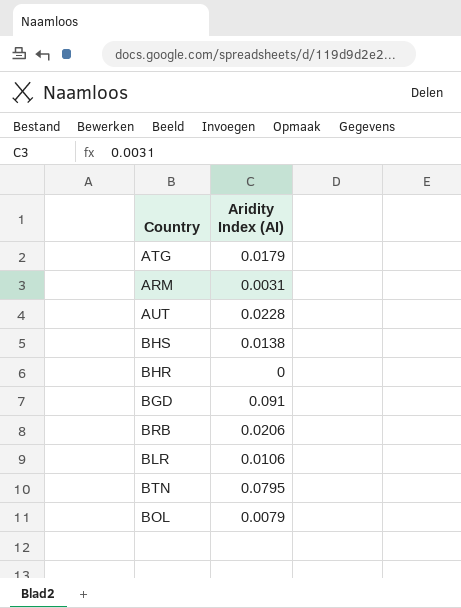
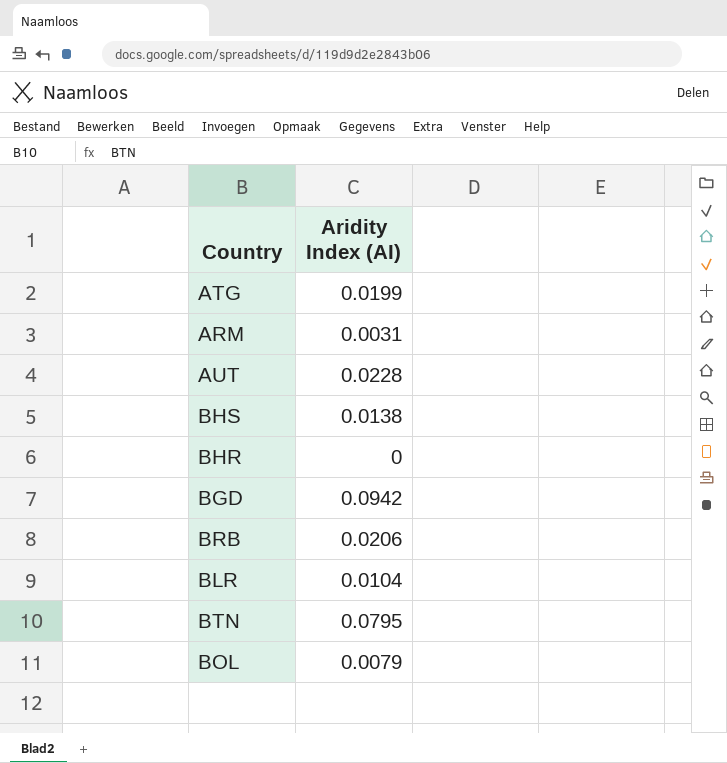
ATG | Aridity Index (AI): 0.0179 -> 0.0199
BGD | Aridity Index (AI): 0.091 -> 0.0942
BLR | Aridity Index (AI): 0.0106 -> 0.0104

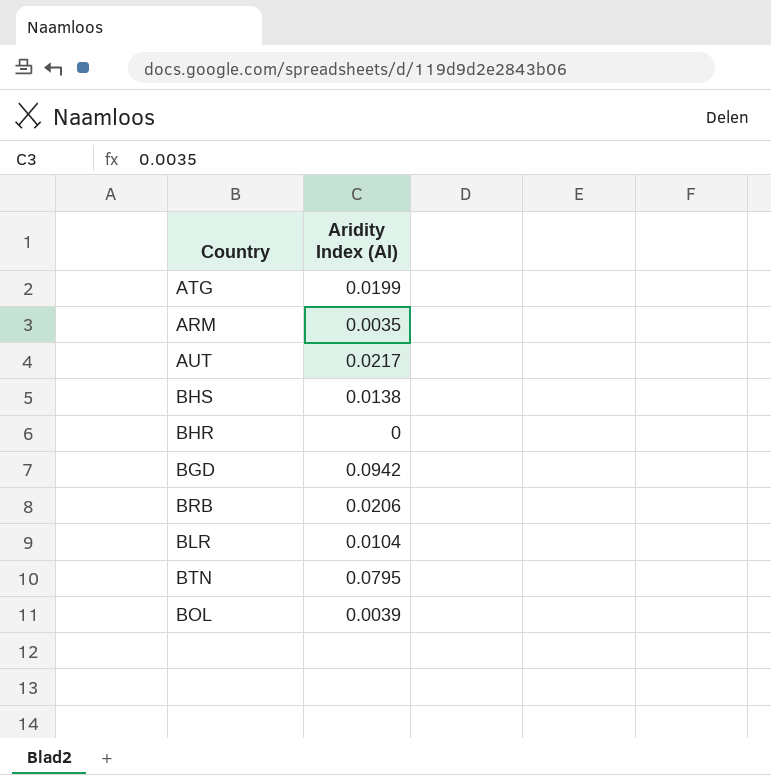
ARM | Aridity Index (AI): 0.0031 -> 0.0035
AUT | Aridity Index (AI): 0.0228 -> 0.0217
BOL | Aridity Index (AI): 0.0079 -> 0.0039

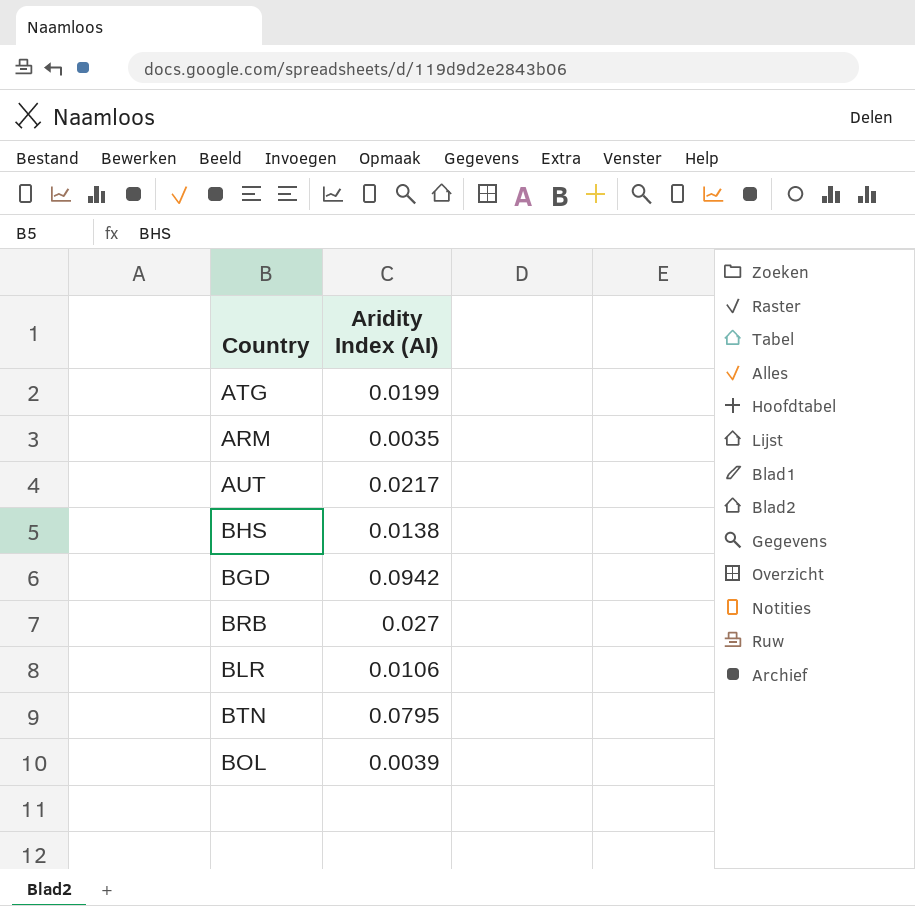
row BHR: 0 -> none
BRB | Aridity Index (AI): 0.0206 -> 0.027
BLR | Aridity Index (AI): 0.0104 -> 0.0106

